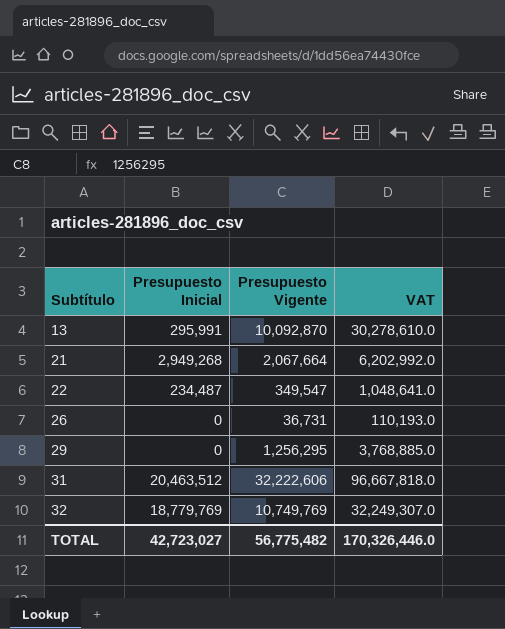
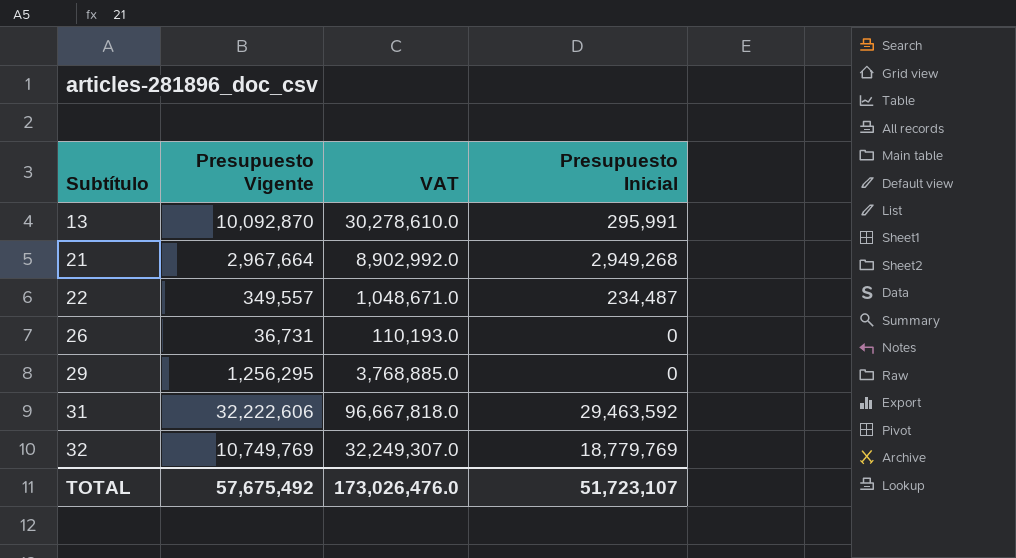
column Presupuesto Inicial | position: 2 -> 4
21 | Presupuesto Vigente: 2,067,664 -> 2,967,664
21 | VAT: 6,202,992.0 -> 8,902,992.0
22 | Presupuesto Vigente: 349,547 -> 349,557
22 | VAT: 1,048,641.0 -> 1,048,671.0
31 | Presupuesto Inicial: 20,463,512 -> 29,463,592
TOTAL | Presupuesto Vigente: 56,775,482 -> 57,675,492
TOTAL | VAT: 170,326,446.0 -> 173,026,476.0
TOTAL | Presupuesto Inicial: 42,723,027 -> 51,723,107

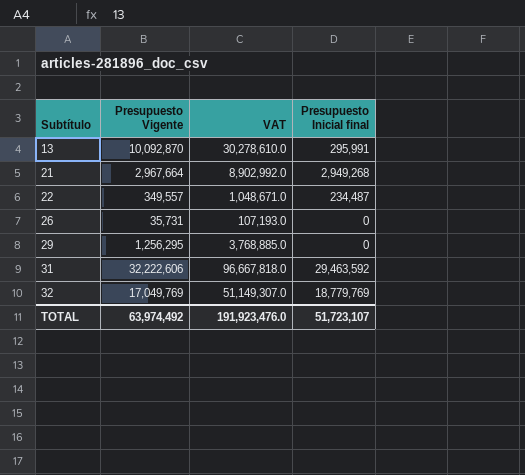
column name: Presupuesto Inicial -> Presupuesto Inicial final
26 | Presupuesto Vigente: 36,731 -> 35,731
26 | VAT: 110,193.0 -> 107,193.0
32 | Presupuesto Vigente: 10,749,769 -> 17,049,769
32 | VAT: 32,249,307.0 -> 51,149,307.0
TOTAL | Presupuesto Vigente: 57,675,492 -> 63,974,492
TOTAL | VAT: 173,026,476.0 -> 191,923,476.0

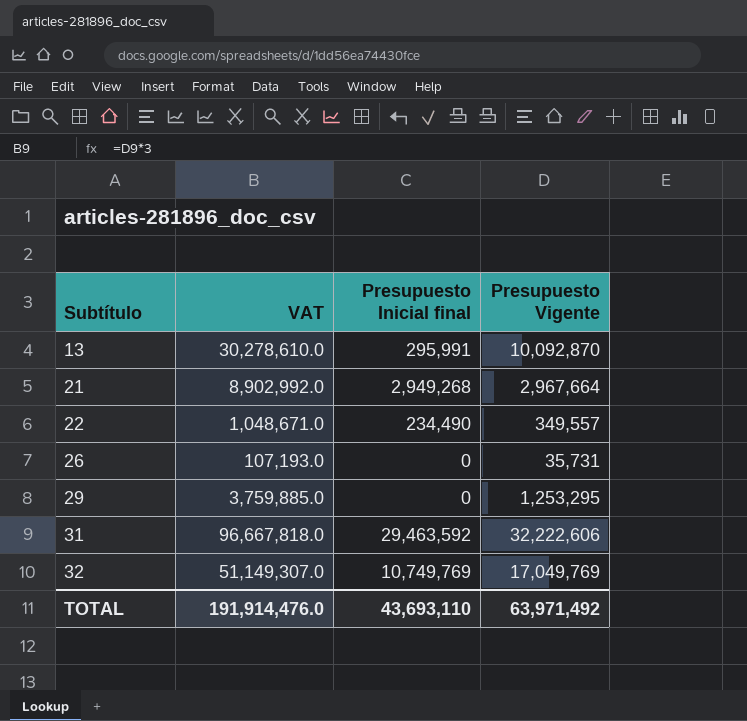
column Presupuesto Vigente | position: 2 -> 4
22 | Presupuesto Inicial final: 234,487 -> 234,490
29 | VAT: 3,768,885.0 -> 3,759,885.0
29 | Presupuesto Vigente: 1,256,295 -> 1,253,295
32 | Presupuesto Inicial final: 18,779,769 -> 10,749,769
TOTAL | VAT: 191,923,476.0 -> 191,914,476.0
TOTAL | Presupuesto Inicial final: 51,723,107 -> 43,693,110
TOTAL | Presupuesto Vigente: 63,974,492 -> 63,971,492

